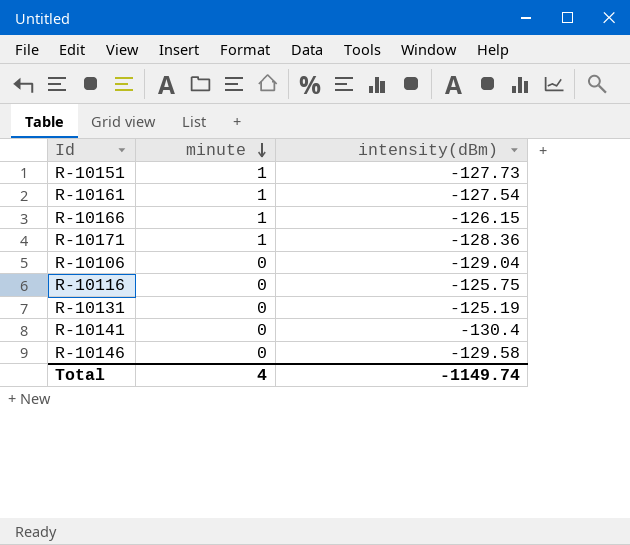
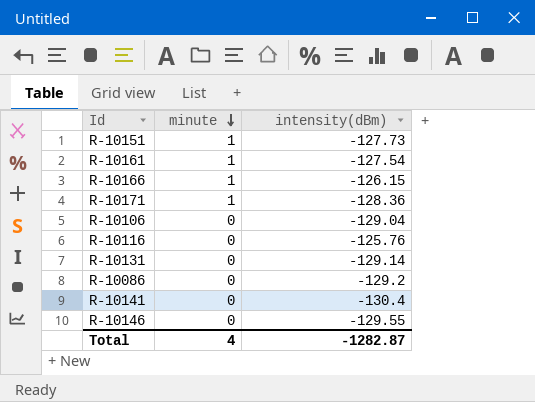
R-10116 | intensity(dBm): -125.75 -> -125.76
R-10131 | intensity(dBm): -125.19 -> -129.14
row R-10086: none -> 0 | -129.2
R-10146 | intensity(dBm): -129.58 -> -129.55
Total | intensity(dBm): -1149.74 -> -1282.87

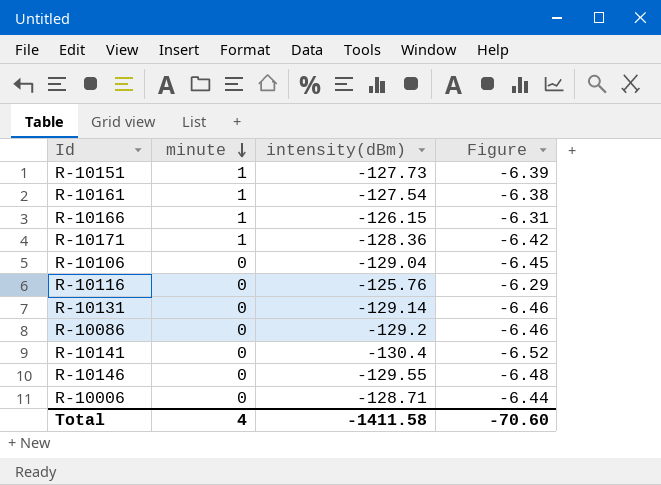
column Figure | formula: none -> [intensity(dBm)] * 0.05
row R-10006: none -> 0 | -128.71 | -6.44
Total | intensity(dBm): -1282.87 -> -1411.58

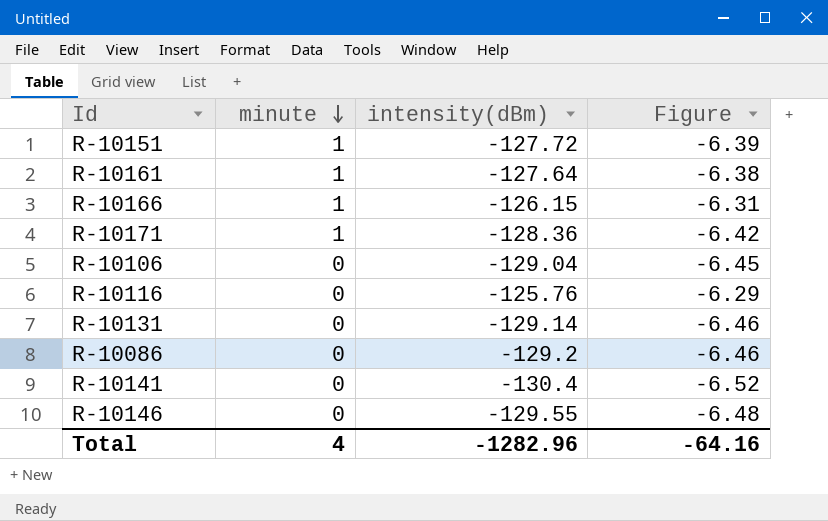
row R-10006: 0 | -128.71 | -6.44 -> none
R-10151 | intensity(dBm): -127.73 -> -127.72
R-10161 | intensity(dBm): -127.54 -> -127.64
Total | intensity(dBm): -1411.58 -> -1282.96
Total | Figure: -70.60 -> -64.16

